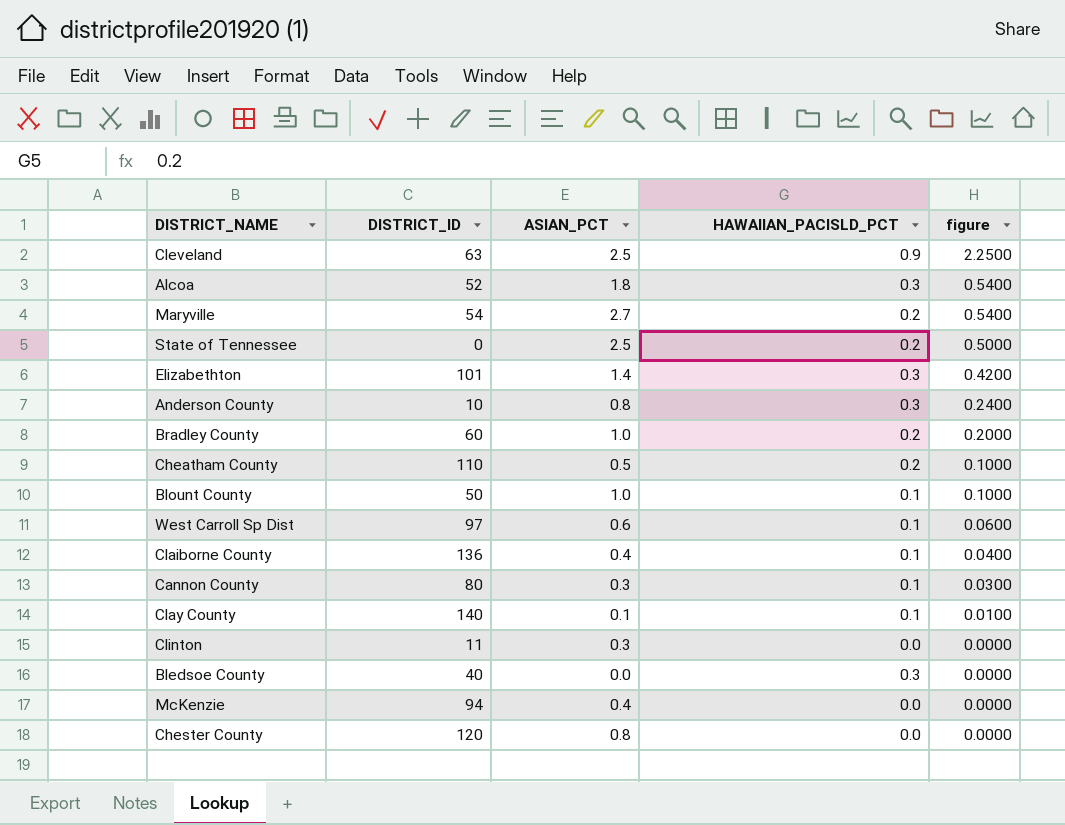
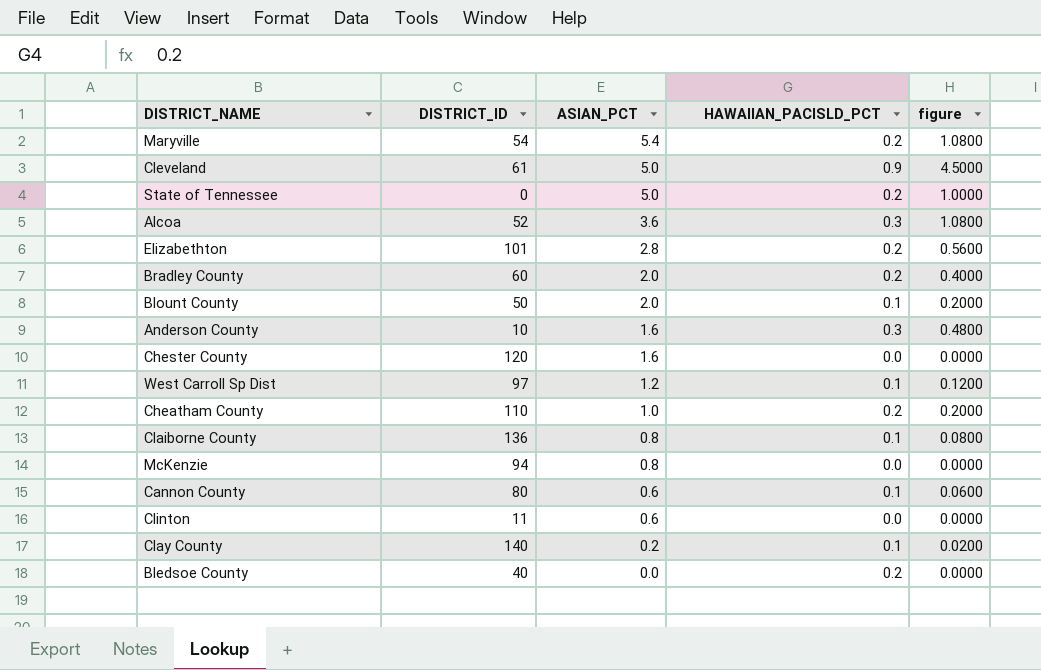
row order: figure descending -> ASIAN_PCT descending
Maryville | ASIAN_PCT: 2.7 -> 5.4
Maryville | figure: 0.5400 -> 1.0800
Cleveland | DISTRICT_ID: 63 -> 61
Cleveland | ASIAN_PCT: 2.5 -> 5.0
Cleveland | figure: 2.2500 -> 4.5000
State of Tennessee | ASIAN_PCT: 2.5 -> 5.0
State of Tennessee | figure: 0.5000 -> 1.0000
Alcoa | ASIAN_PCT: 1.8 -> 3.6
Alcoa | figure: 0.5400 -> 1.0800
Elizabethton | ASIAN_PCT: 1.4 -> 2.8
Elizabethton | HAWAIIAN_PACISLD_PCT: 0.3 -> 0.2
Elizabethton | figure: 0.4200 -> 0.5600
Bradley County | ASIAN_PCT: 1.0 -> 2.0
Bradley County | figure: 0.2000 -> 0.4000
Blount County | ASIAN_PCT: 1.0 -> 2.0
Blount County | figure: 0.1000 -> 0.2000
Anderson County | ASIAN_PCT: 0.8 -> 1.6
Anderson County | figure: 0.2400 -> 0.4800
Chester County | ASIAN_PCT: 0.8 -> 1.6
West Carroll Sp Dist | ASIAN_PCT: 0.6 -> 1.2
West Carroll Sp Dist | figure: 0.0600 -> 0.1200
Cheatham County | ASIAN_PCT: 0.5 -> 1.0
Cheatham County | figure: 0.1000 -> 0.2000
Claiborne County | ASIAN_PCT: 0.4 -> 0.8
Claiborne County | figure: 0.0400 -> 0.0800
McKenzie | ASIAN_PCT: 0.4 -> 0.8
Cannon County | ASIAN_PCT: 0.3 -> 0.6
Cannon County | figure: 0.0300 -> 0.0600
Clinton | ASIAN_PCT: 0.3 -> 0.6
Clay County | ASIAN_PCT: 0.1 -> 0.2
Clay County | figure: 0.0100 -> 0.0200
Bledsoe County | HAWAIIAN_PACISLD_PCT: 0.3 -> 0.2

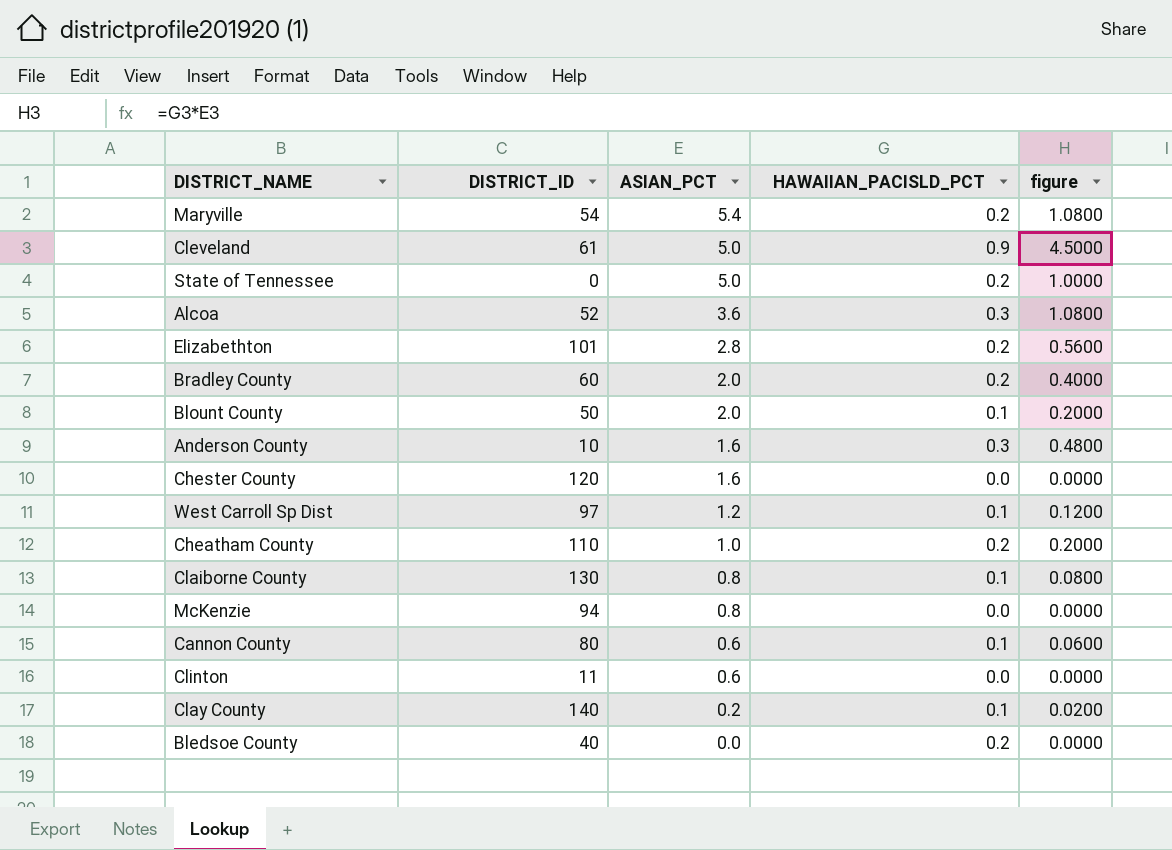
Claiborne County | DISTRICT_ID: 136 -> 130

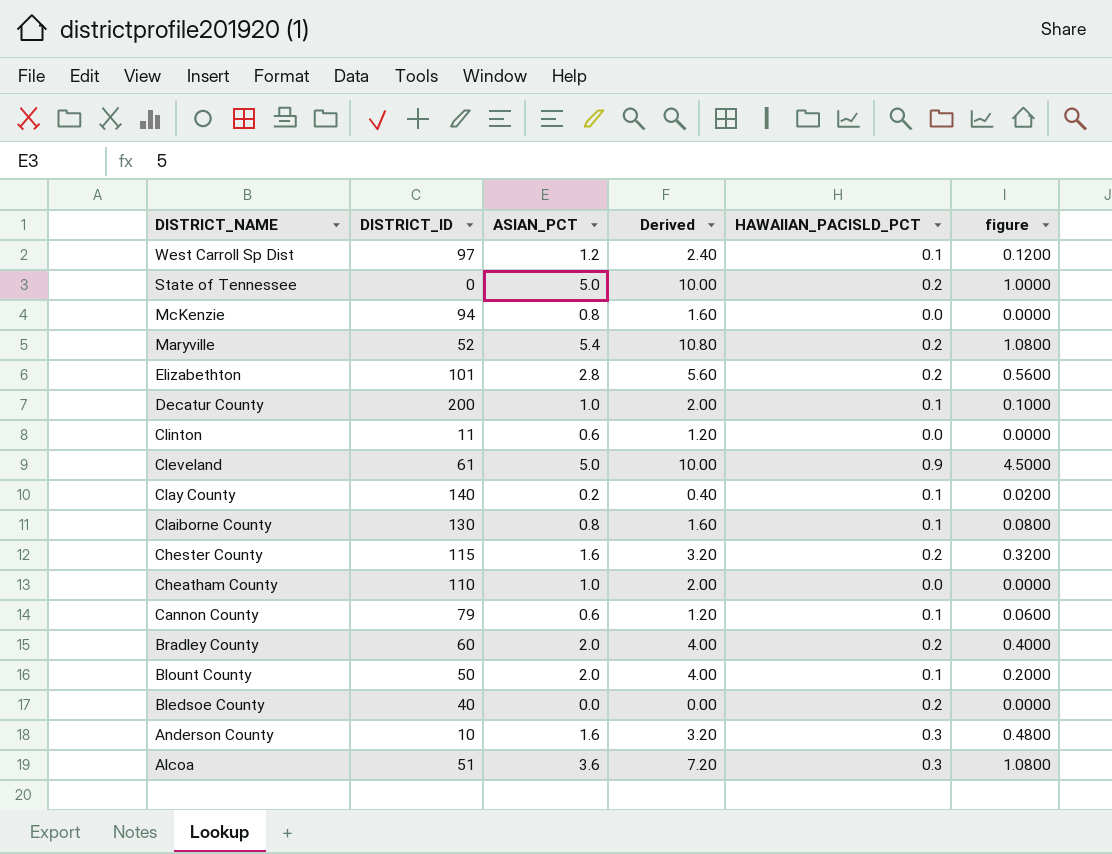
row order: ASIAN_PCT descending -> DISTRICT_NAME descending
column Derived | formula: none -> [ASIAN_PCT] * 2
Maryville | DISTRICT_ID: 54 -> 52
row Decatur County: none -> 200 | 1.0 | 2.00 | 0.1 | 0.1000
Chester County | DISTRICT_ID: 120 -> 115
Chester County | HAWAIIAN_PACISLD_PCT: 0.0 -> 0.2
Chester County | figure: 0.0000 -> 0.3200
Cheatham County | HAWAIIAN_PACISLD_PCT: 0.2 -> 0.0
Cheatham County | figure: 0.2000 -> 0.0000
Cannon County | DISTRICT_ID: 80 -> 79
Alcoa | DISTRICT_ID: 52 -> 51

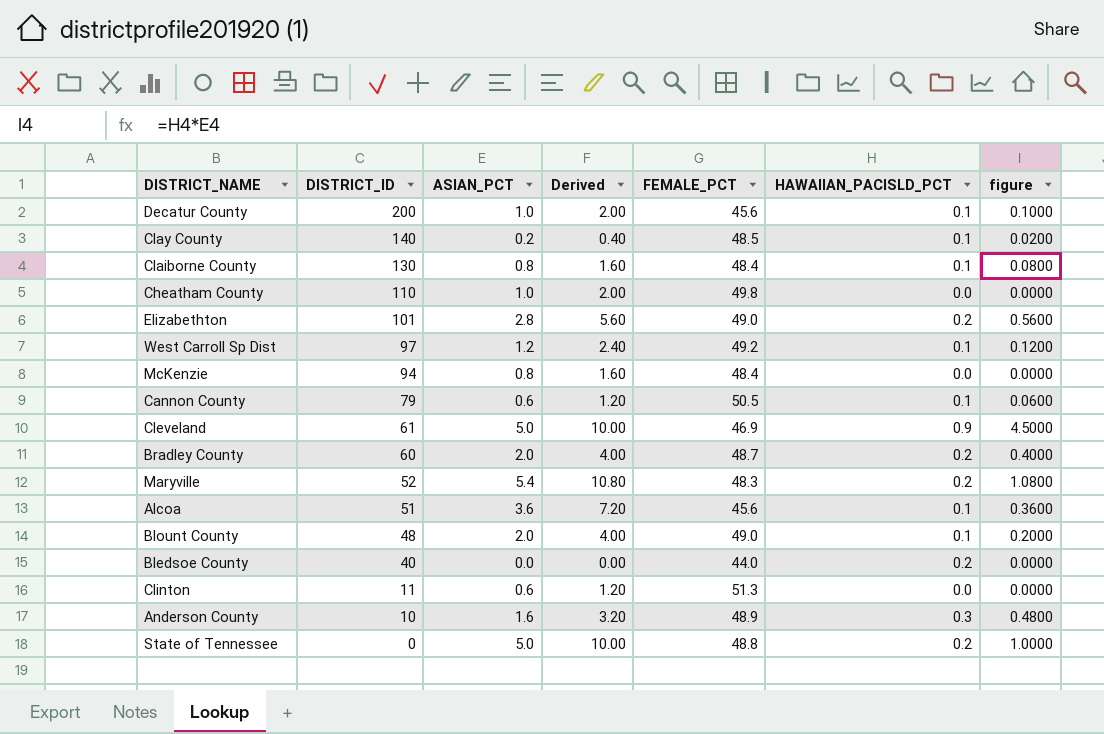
row order: DISTRICT_NAME descending -> DISTRICT_ID descending
column FEMALE_PCT | position: none -> 5
row Chester County: 115 | 1.6 | 3.20 | 0.2 | 0.3200 -> none
Alcoa | HAWAIIAN_PACISLD_PCT: 0.3 -> 0.1
Alcoa | figure: 1.0800 -> 0.3600
Blount County | DISTRICT_ID: 50 -> 48

